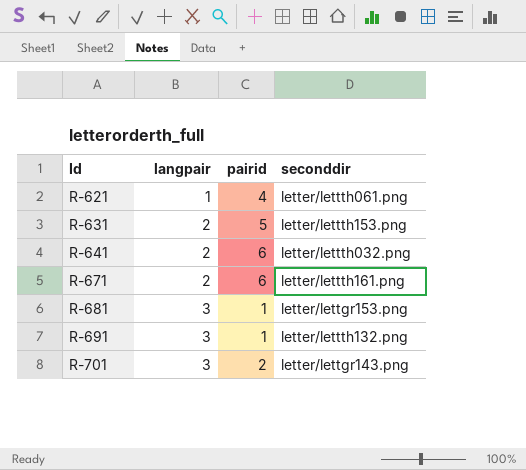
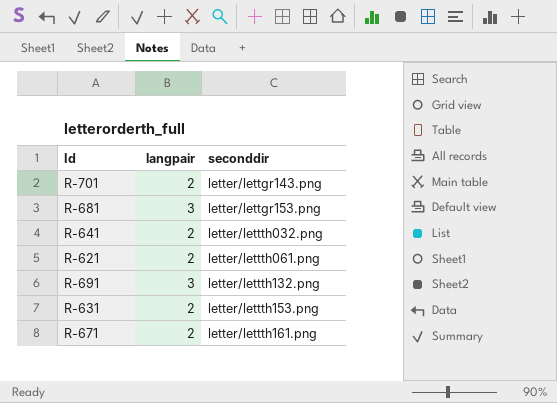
row order: Id ascending -> seconddir ascending
column pairid | position: 3 -> none
R-701 | langpair: 3 -> 2
R-621 | langpair: 1 -> 2

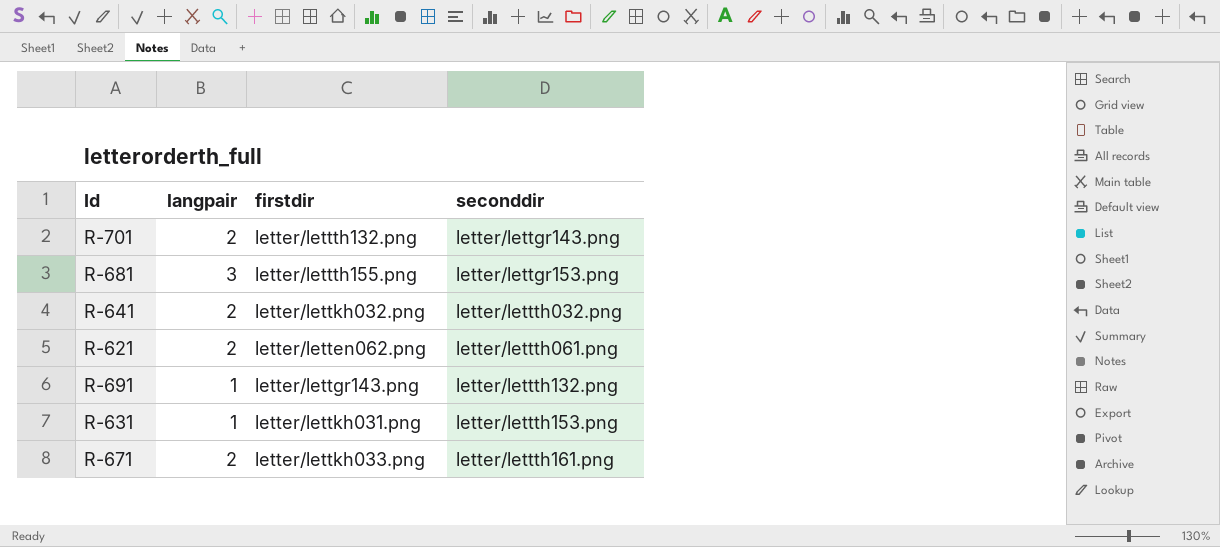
column firstdir | position: none -> 3
R-691 | langpair: 3 -> 1
R-631 | langpair: 2 -> 1

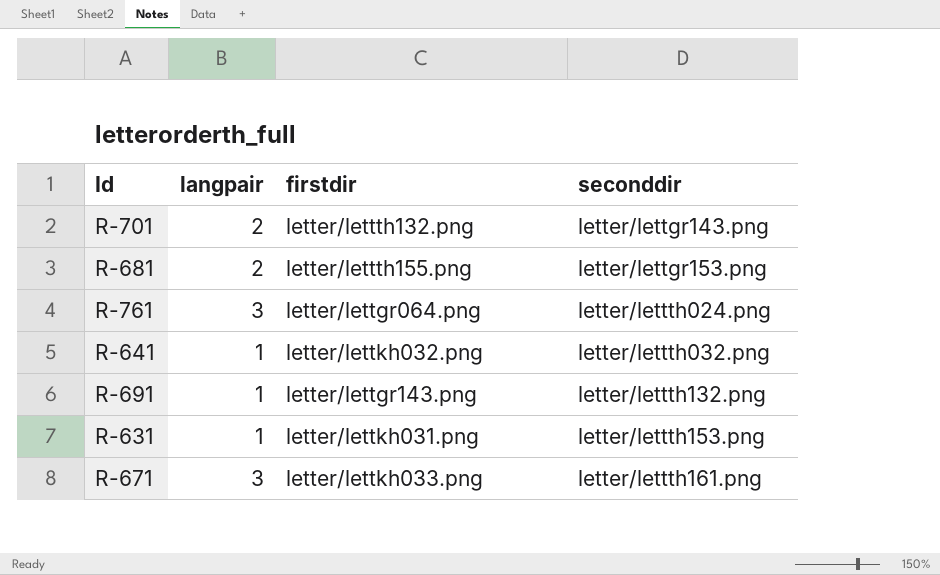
row R-621: 2 | letter/letten062.png | letter/lettth061.png -> none
R-681 | langpair: 3 -> 2
row R-761: none -> 3 | letter/lettgr064.png | letter/lettth024.png
R-641 | langpair: 2 -> 1
R-671 | langpair: 2 -> 3

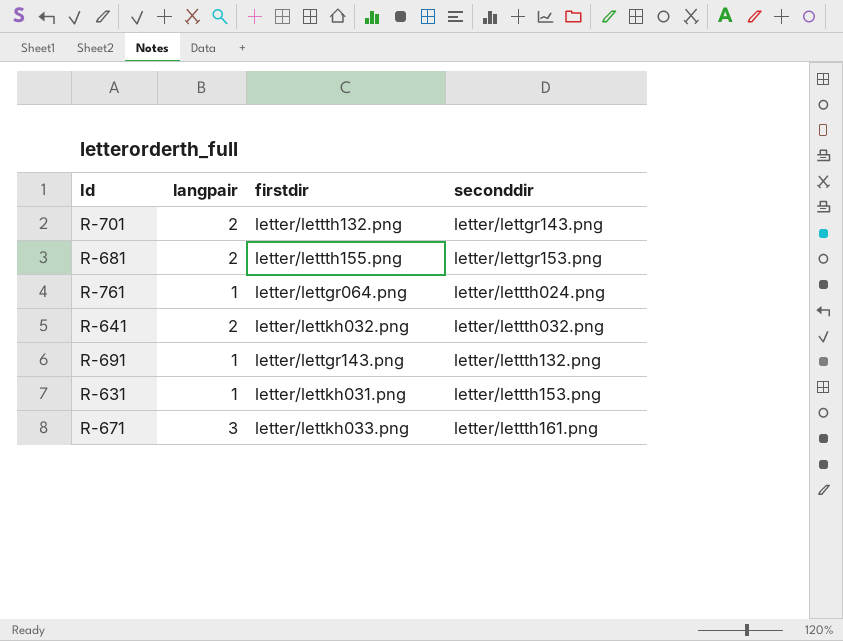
R-761 | langpair: 3 -> 1
R-641 | langpair: 1 -> 2

